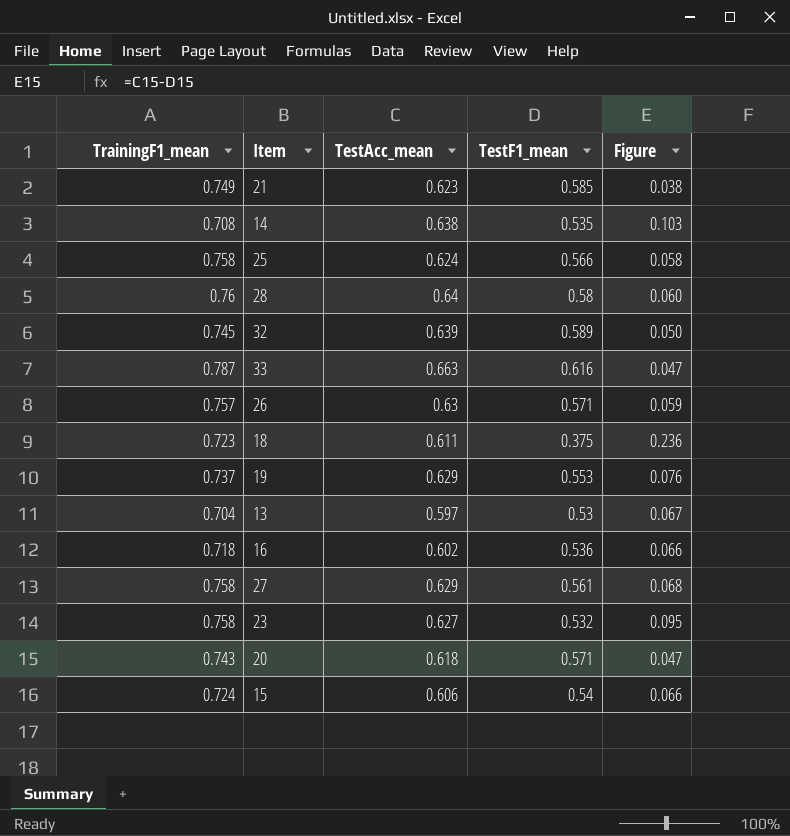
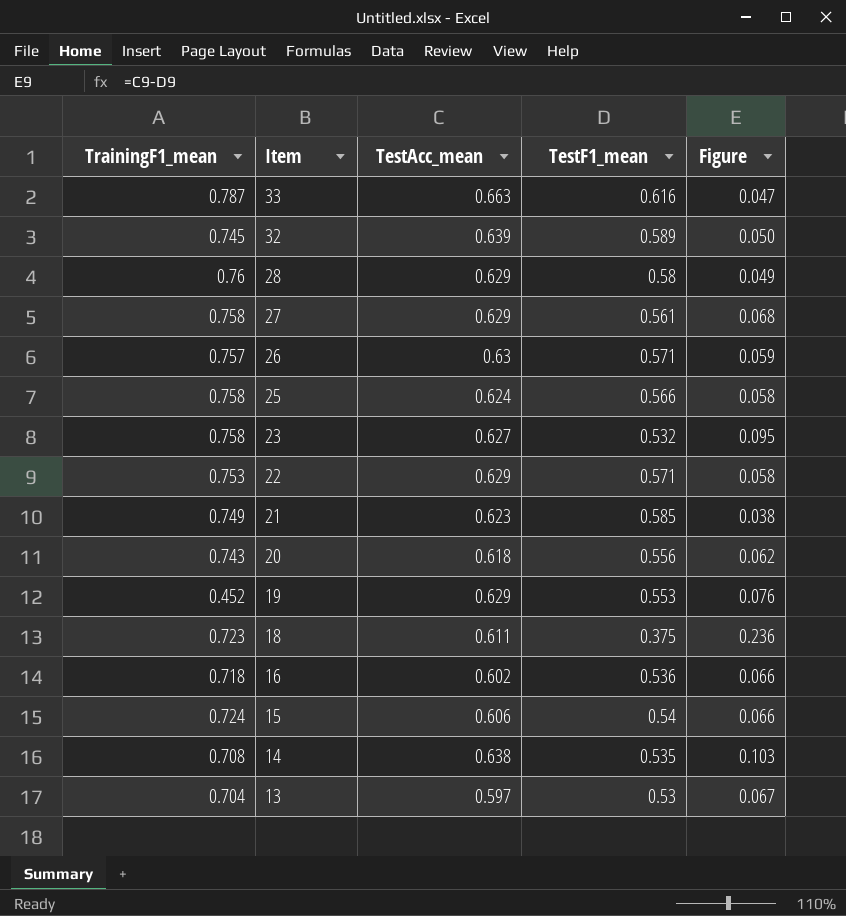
row order: none -> Item descending
28 | TestAcc_mean: 0.64 -> 0.629
28 | Figure: 0.060 -> 0.049
row 22: none -> 0.753 | 0.629 | 0.571 | 0.058
20 | TestF1_mean: 0.571 -> 0.556
20 | Figure: 0.047 -> 0.062
19 | TrainingF1_mean: 0.737 -> 0.452

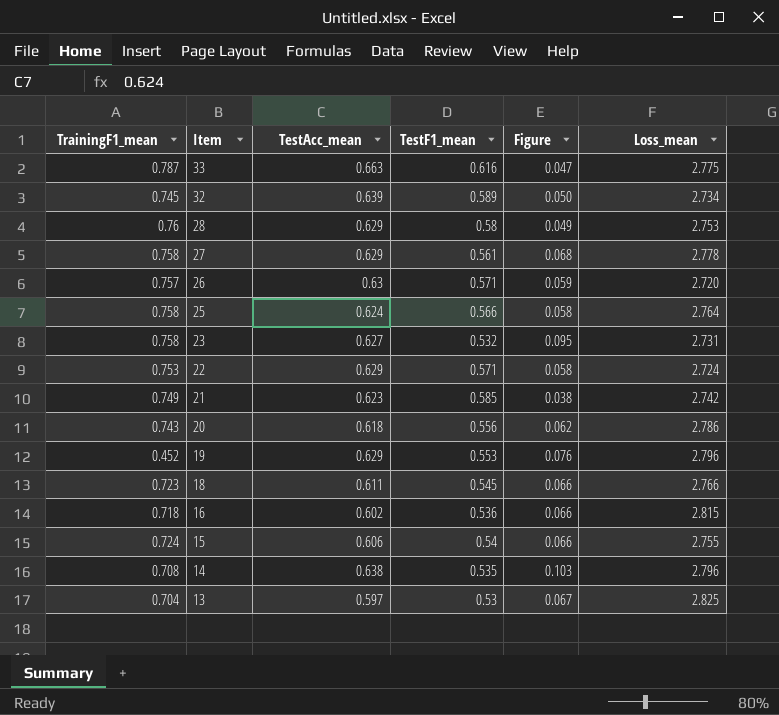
column Loss_mean | position: none -> 6
18 | TestF1_mean: 0.375 -> 0.545
18 | Figure: 0.236 -> 0.066

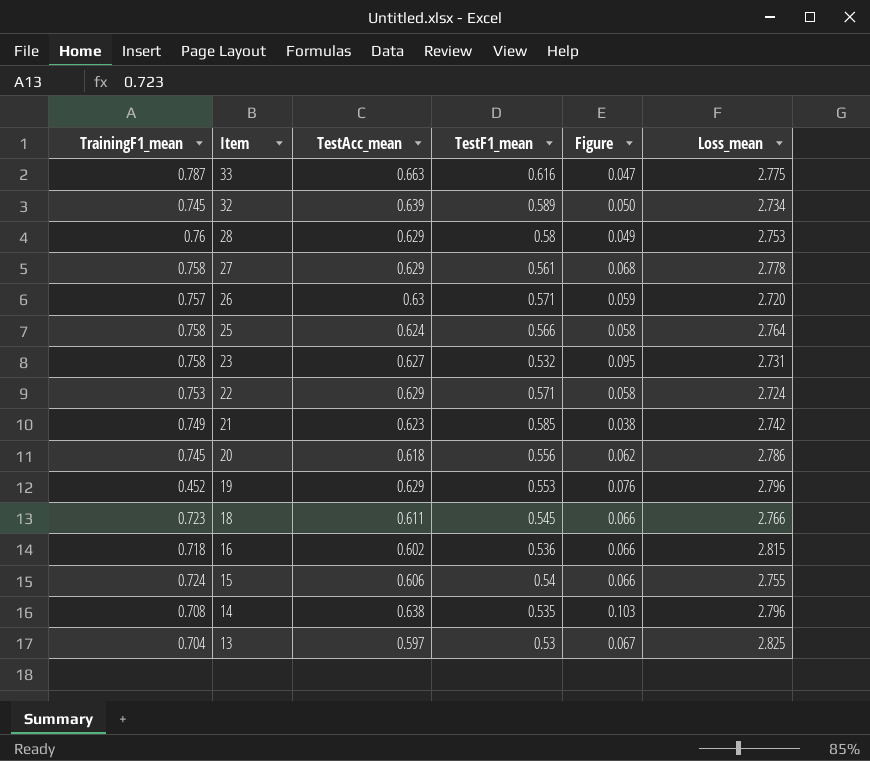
20 | TrainingF1_mean: 0.743 -> 0.745

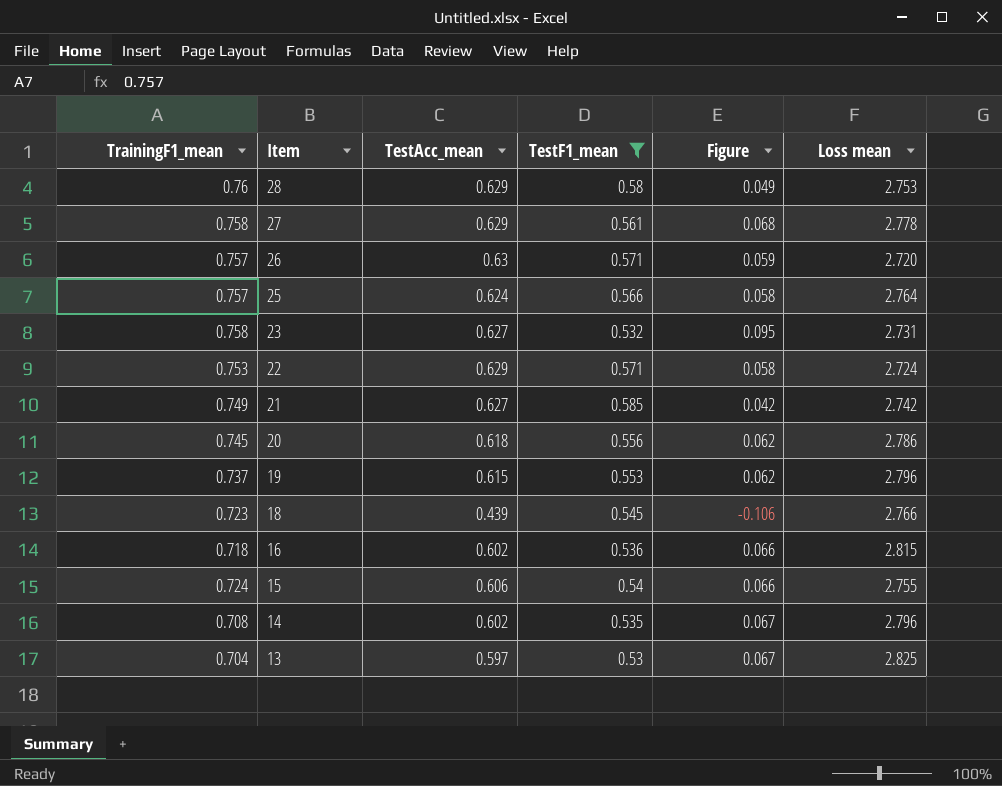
filter: none -> TestF1_mean <= 0.585
column name: Loss_mean -> Loss mean
25 | TrainingF1_mean: 0.758 -> 0.757
21 | TestAcc_mean: 0.623 -> 0.627
21 | Figure: 0.038 -> 0.042
19 | TrainingF1_mean: 0.452 -> 0.737
19 | TestAcc_mean: 0.629 -> 0.615
19 | Figure: 0.076 -> 0.062
18 | TestAcc_mean: 0.611 -> 0.439
18 | Figure: 0.066 -> -0.106
14 | TestAcc_mean: 0.638 -> 0.602
14 | Figure: 0.103 -> 0.067

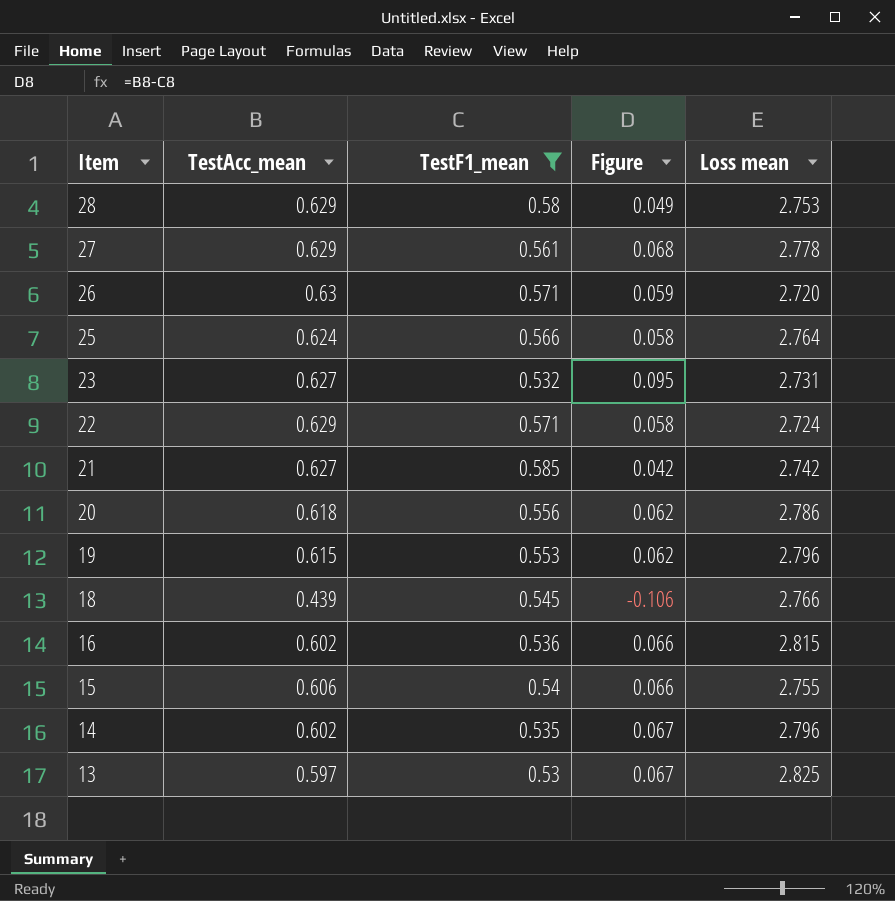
column TrainingF1_mean | position: 1 -> none

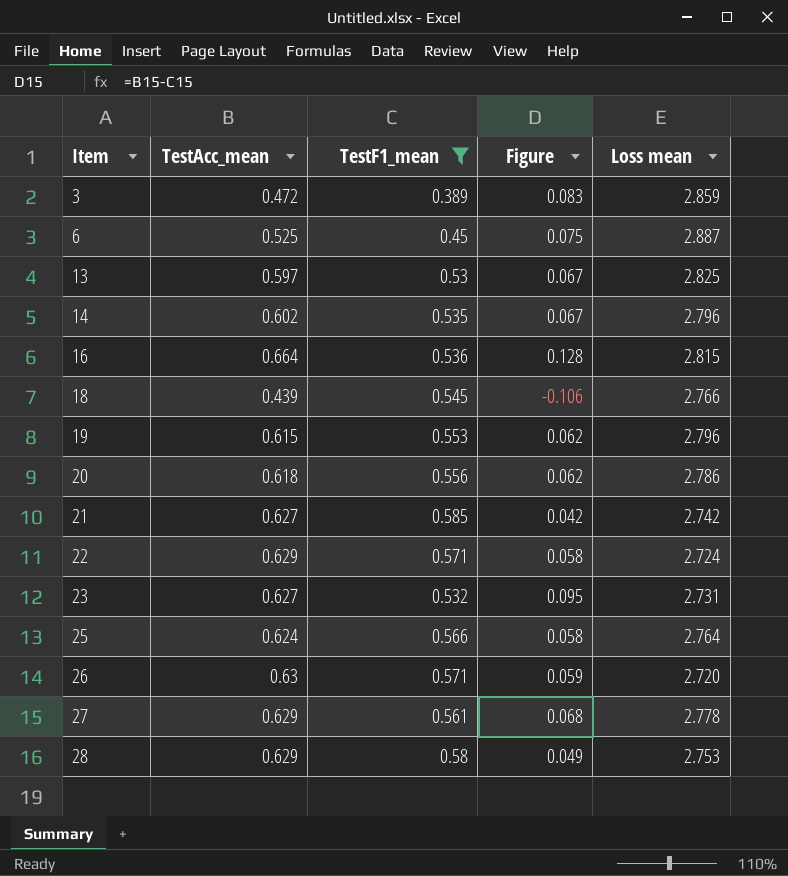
row order: Item descending -> Item ascending
row 15: 0.606 | 0.54 | 0.066 | 2.755 -> none
row 3: none -> 0.472 | 0.389 | 0.083 | 2.859
row 6: none -> 0.525 | 0.45 | 0.075 | 2.887
16 | TestAcc_mean: 0.602 -> 0.664
16 | Figure: 0.066 -> 0.128

